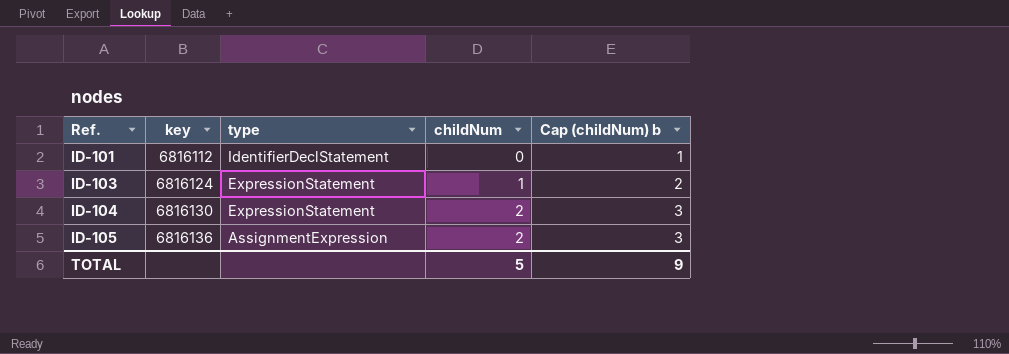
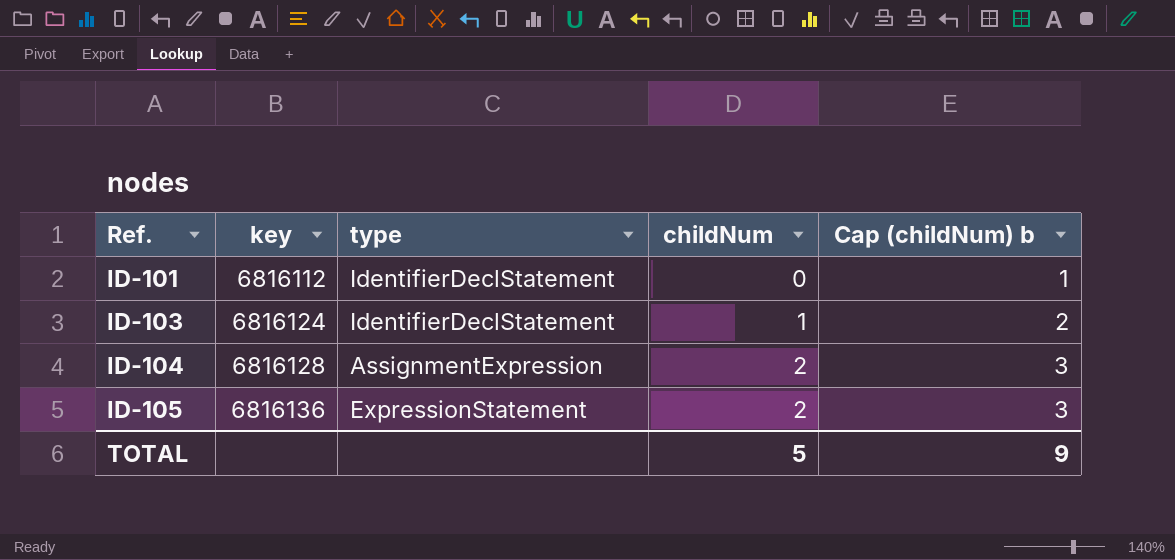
ID-103 | type: ExpressionStatement -> IdentifierDeclStatement
ID-104 | key: 6816130 -> 6816128
ID-104 | type: ExpressionStatement -> AssignmentExpression
ID-105 | type: AssignmentExpression -> ExpressionStatement

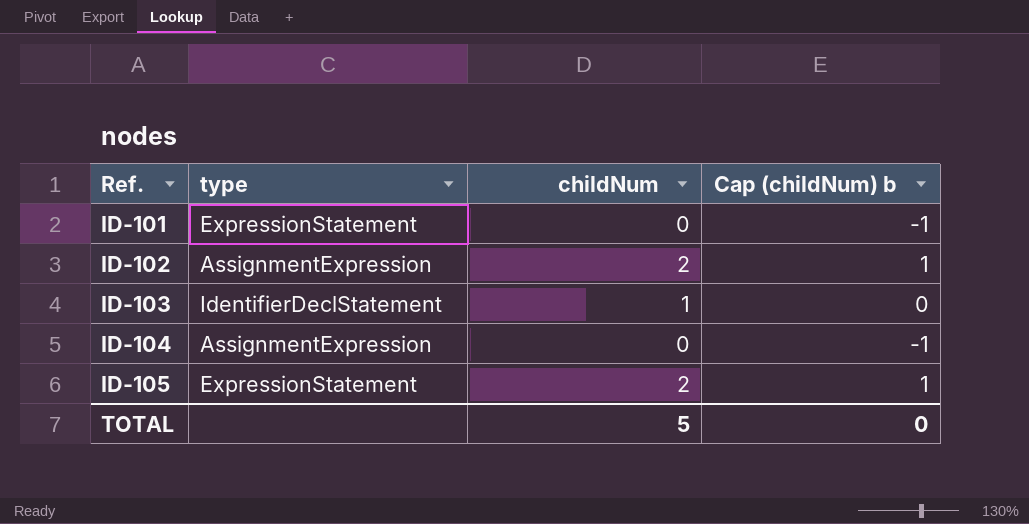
column key | position: 2 -> none
column Cap (childNum) b | formula: [childNum] + 1 -> [childNum] - 1
ID-101 | type: IdentifierDeclStatement -> ExpressionStatement
row ID-102: none -> AssignmentExpression | 2 | 1
ID-104 | childNum: 2 -> 0
TOTAL | Cap (childNum) b: 9 -> 0

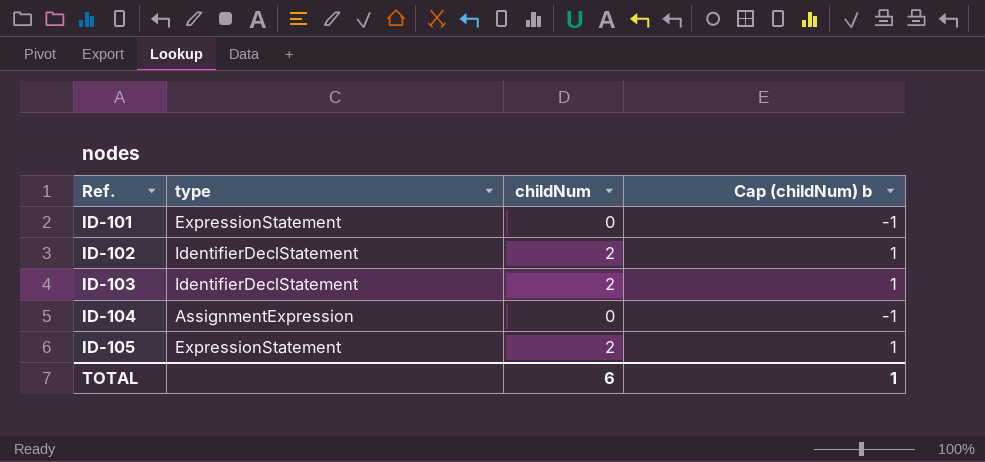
ID-102 | type: AssignmentExpression -> IdentifierDeclStatement
ID-103 | childNum: 1 -> 2
ID-103 | Cap (childNum) b: 0 -> 1
TOTAL | childNum: 5 -> 6
TOTAL | Cap (childNum) b: 0 -> 1

